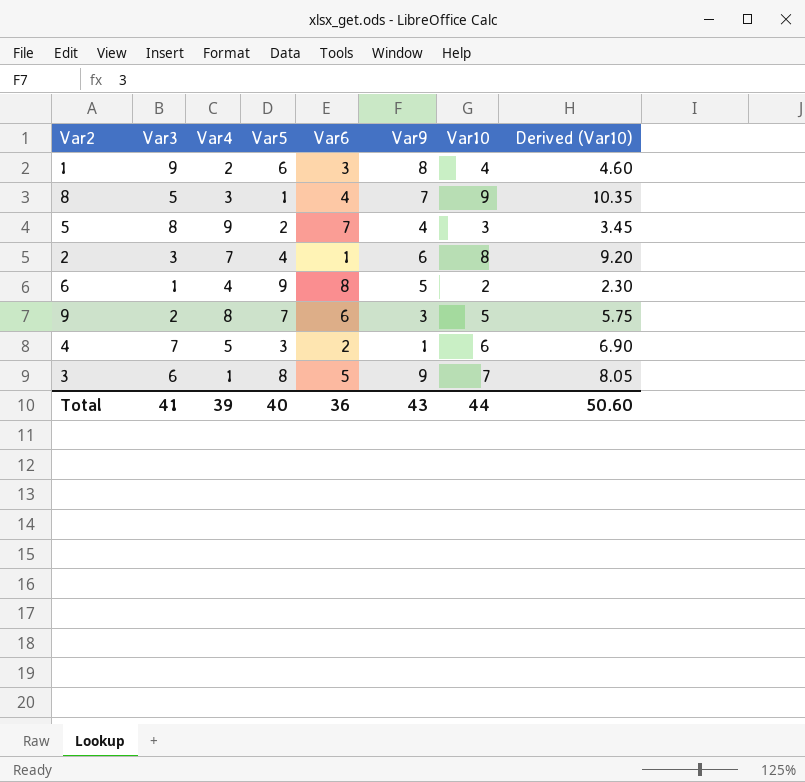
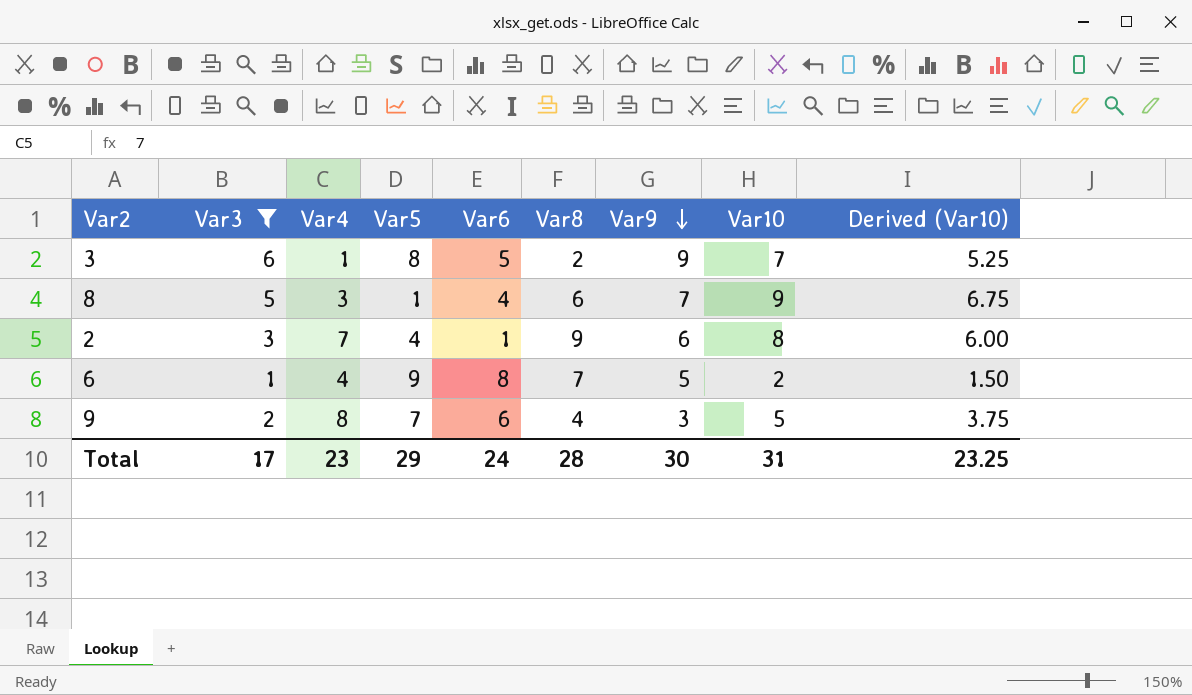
filter: none -> Var3 <= 6
row order: none -> Var9 descending
column Var8 | position: none -> 6
column Derived (Var10) | formula: [Var10] * 1.15 -> [Var10] * 0.75
Total | Var3: 41 -> 17
Total | Var4: 39 -> 23
Total | Var5: 40 -> 29
Total | Var6: 36 -> 24
Total | Var9: 43 -> 30
Total | Var10: 44 -> 31
Total | Derived (Var10): 50.60 -> 23.25

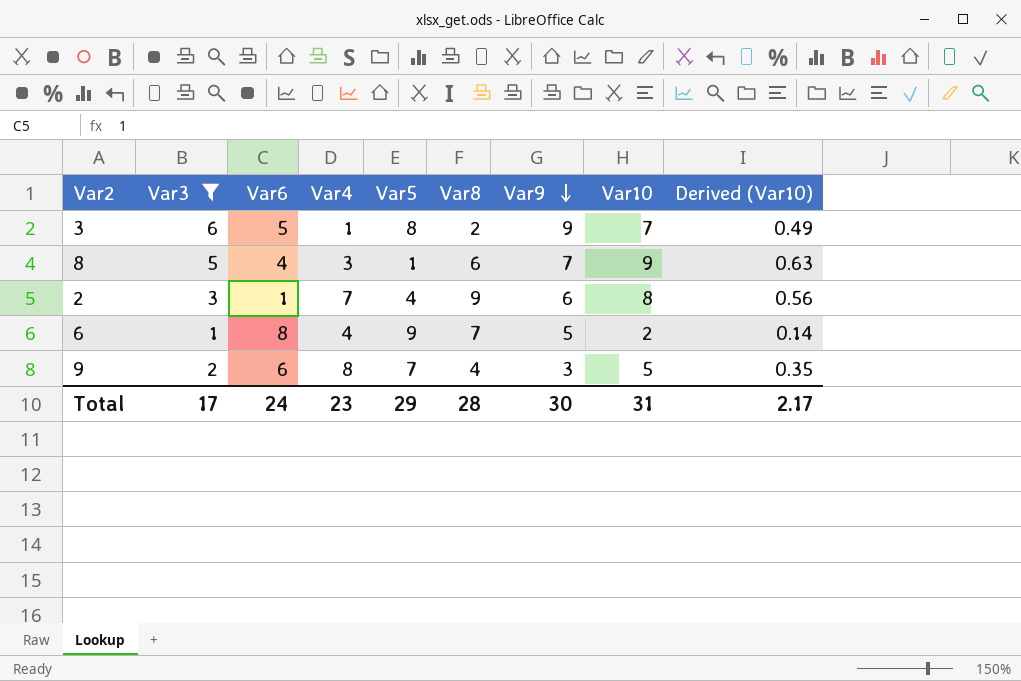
column Var6 | position: 5 -> 3
column Derived (Var10) | formula: [Var10] * 0.75 -> [Var10] * 0.07
Total | Derived (Var10): 23.25 -> 2.17

